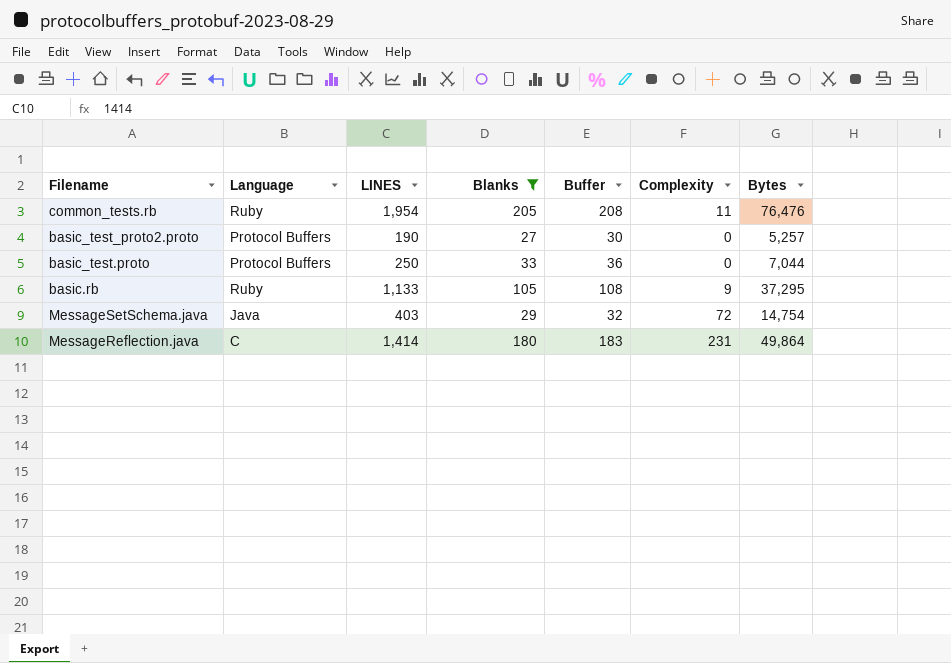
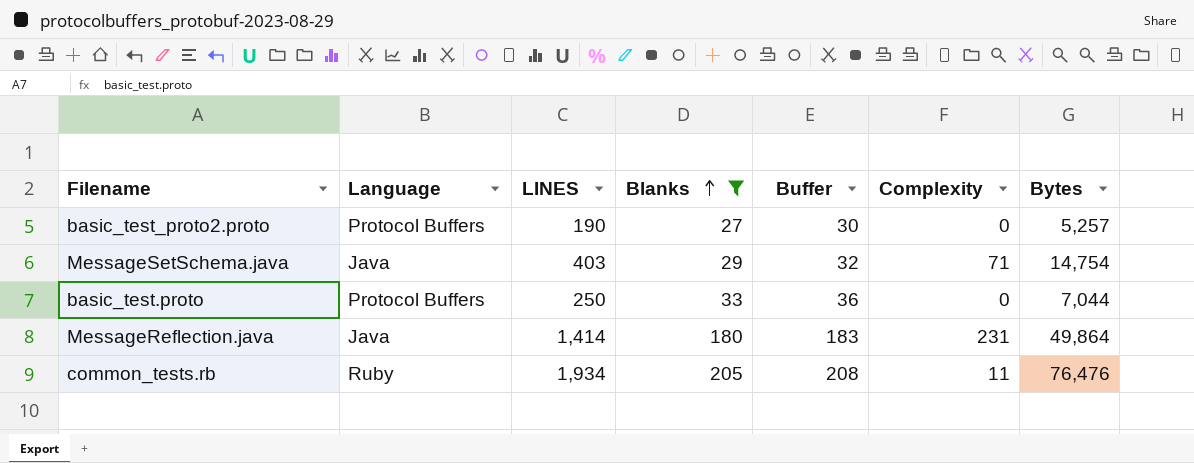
row order: none -> Blanks ascending
row basic.rb: Ruby | 1,133 | 105 | 108 | 9 | 37,295 -> none
MessageSetSchema.java | Complexity: 72 -> 71
MessageReflection.java | Language: C -> Java
common_tests.rb | LINES: 1,954 -> 1,934

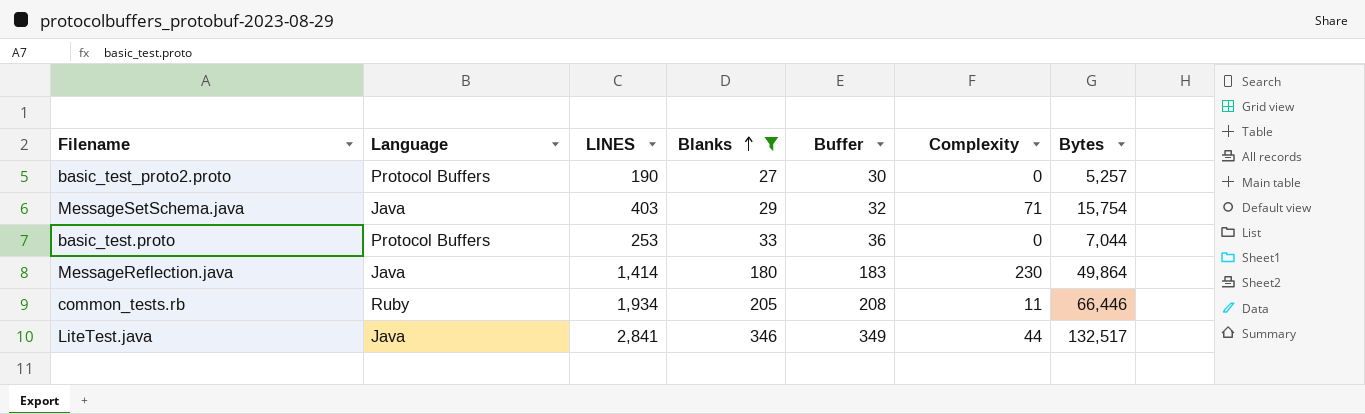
MessageSetSchema.java | Bytes: 14,754 -> 15,754
basic_test.proto | LINES: 250 -> 253
MessageReflection.java | Complexity: 231 -> 230
common_tests.rb | Bytes: 76,476 -> 66,446
row LiteTest.java: none -> Java | 2,841 | 346 | 349 | 44 | 132,517

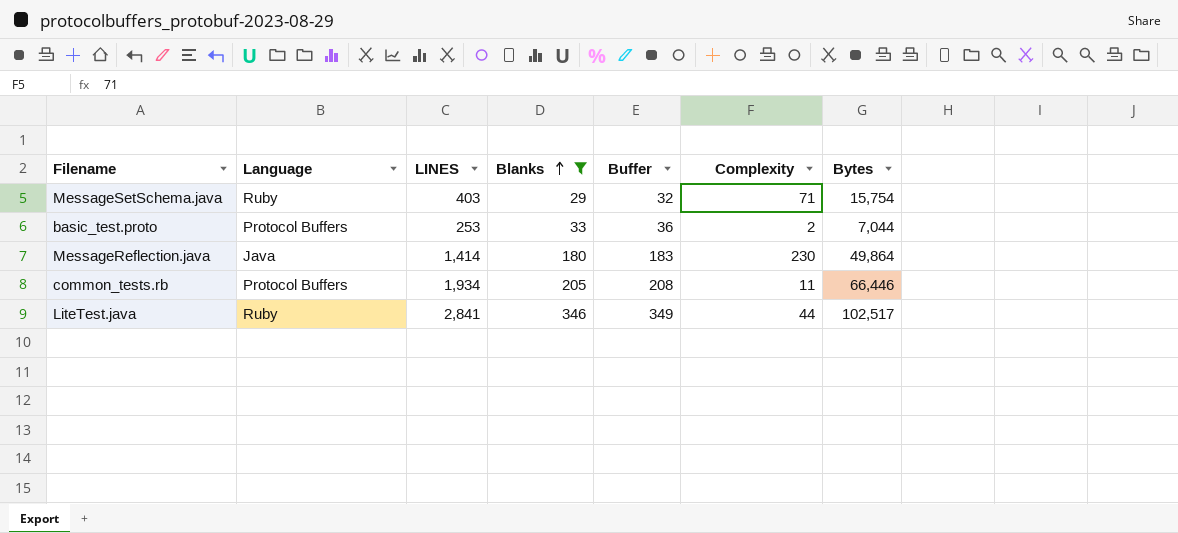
row basic_test_proto2.proto: Protocol Buffers | 190 | 27 | 30 | 0 | 5,257 -> none
MessageSetSchema.java | Language: Java -> Ruby
basic_test.proto | Complexity: 0 -> 2
common_tests.rb | Language: Ruby -> Protocol Buffers
LiteTest.java | Language: Java -> Ruby
LiteTest.java | Bytes: 132,517 -> 102,517

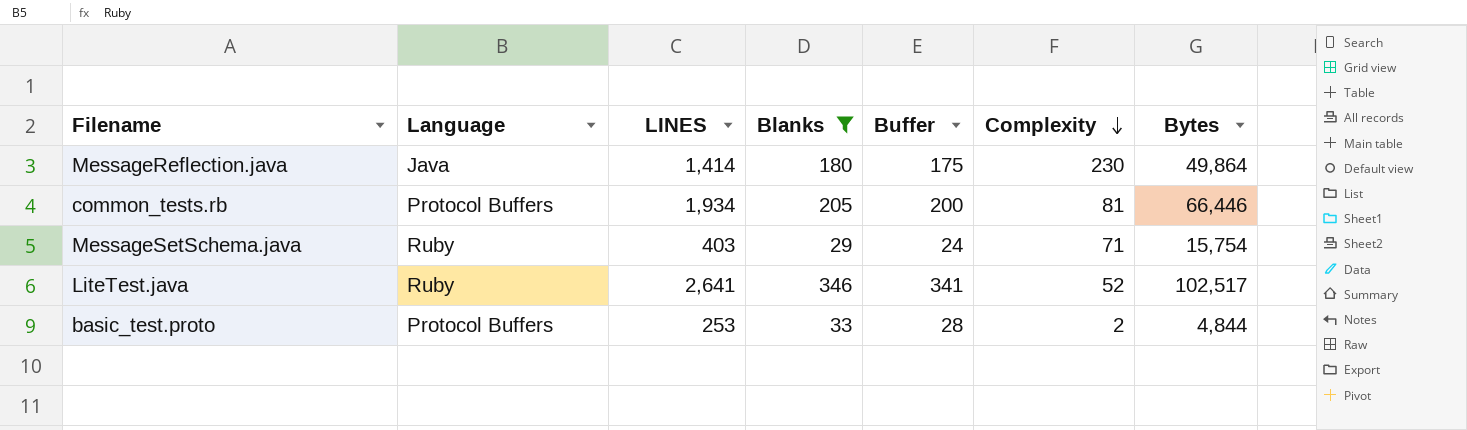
row order: Blanks ascending -> Complexity descending
column Buffer | formula: [Blanks] + 3 -> [Blanks] - 5
common_tests.rb | Complexity: 11 -> 81
LiteTest.java | LINES: 2,841 -> 2,641
LiteTest.java | Complexity: 44 -> 52
basic_test.proto | Bytes: 7,044 -> 4,844

